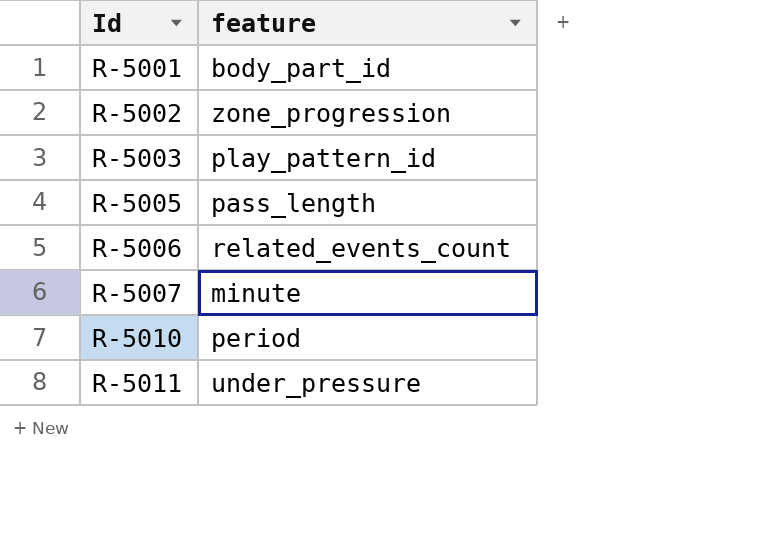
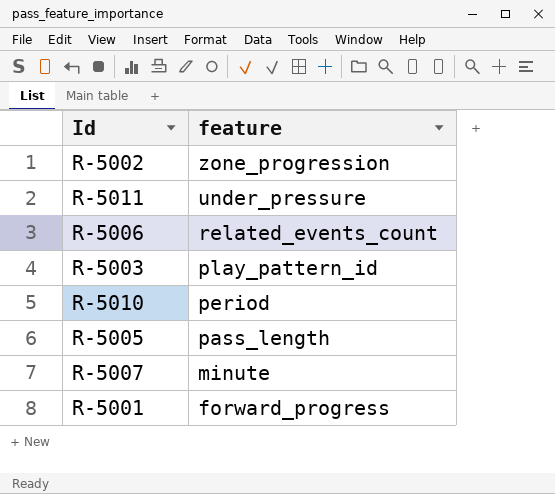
row order: Id ascending -> feature descending
R-5001 | feature: body_part_id -> forward_progress

